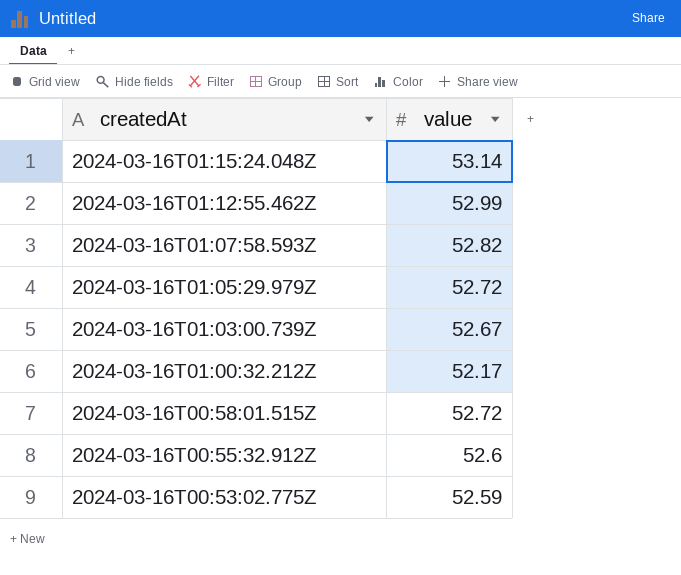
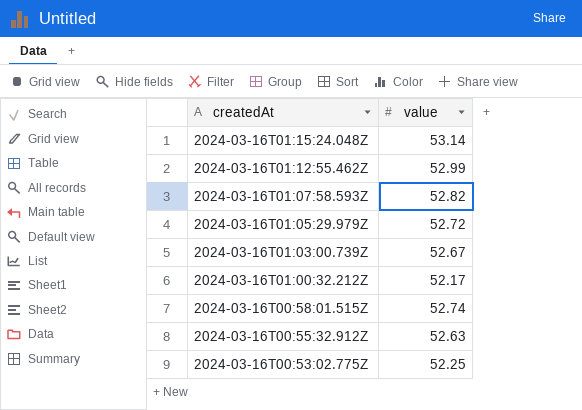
2024-03-16T00:58:01.515Z | value: 52.72 -> 52.74
2024-03-16T00:55:32.912Z | value: 52.6 -> 52.63
2024-03-16T00:53:02.775Z | value: 52.59 -> 52.25

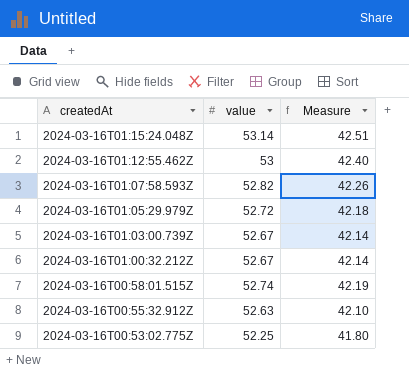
column Measure | formula: none -> [value] * 0.8
2024-03-16T01:12:55.462Z | value: 52.99 -> 53
2024-03-16T01:00:32.212Z | value: 52.17 -> 52.67

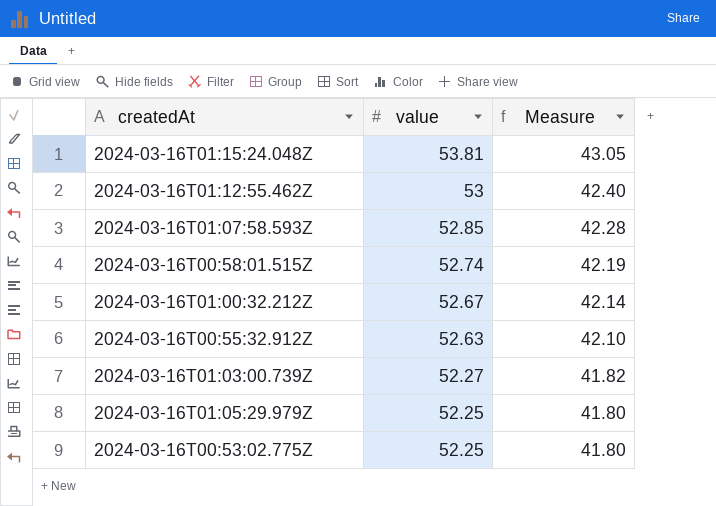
row order: createdAt descending -> value descending
2024-03-16T01:15:24.048Z | value: 53.14 -> 53.81
2024-03-16T01:15:24.048Z | Measure: 42.51 -> 43.05
2024-03-16T01:07:58.593Z | value: 52.82 -> 52.85
2024-03-16T01:07:58.593Z | Measure: 42.26 -> 42.28
2024-03-16T01:03:00.739Z | value: 52.67 -> 52.27
2024-03-16T01:03:00.739Z | Measure: 42.14 -> 41.82
2024-03-16T01:05:29.979Z | value: 52.72 -> 52.25
2024-03-16T01:05:29.979Z | Measure: 42.18 -> 41.80

